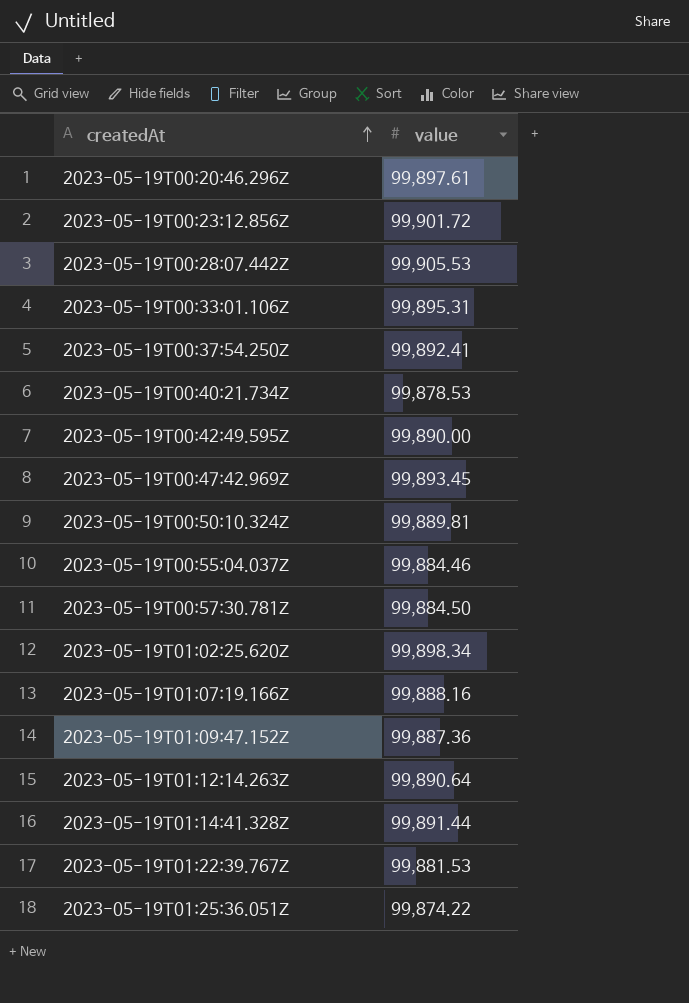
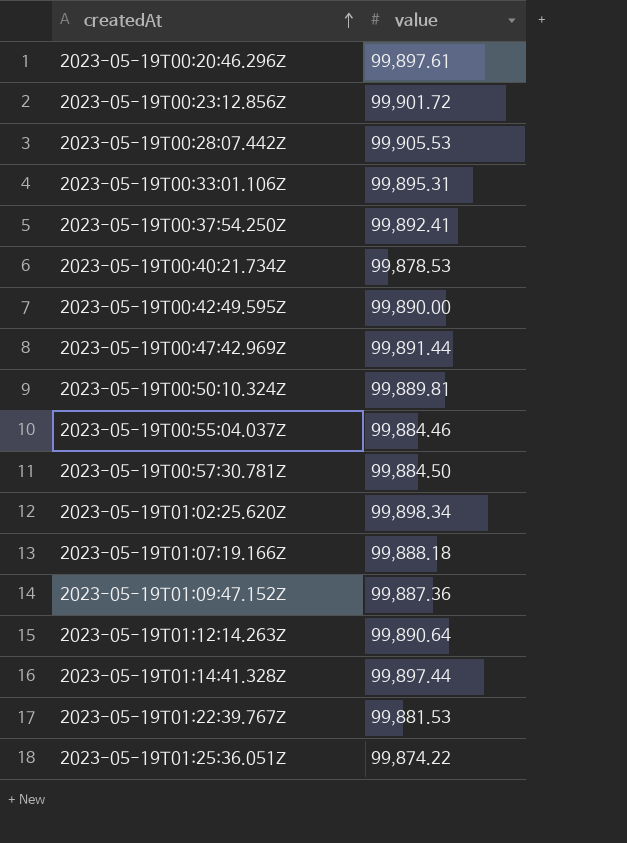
2023-05-19T00:47:42.969Z | value: 99,893.45 -> 99,891.44
2023-05-19T01:07:19.166Z | value: 99,888.16 -> 99,888.18
2023-05-19T01:14:41.328Z | value: 99,891.44 -> 99,897.44

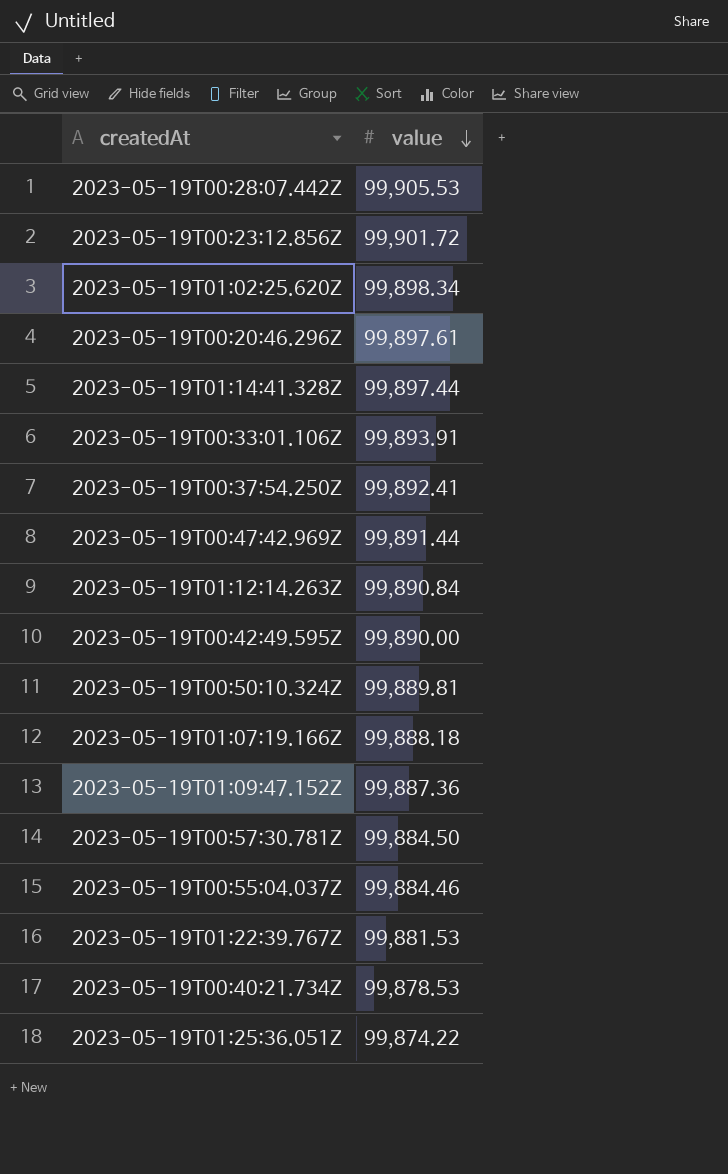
row order: createdAt ascending -> value descending
2023-05-19T00:33:01.106Z | value: 99,895.31 -> 99,893.91
2023-05-19T01:12:14.263Z | value: 99,890.64 -> 99,890.84

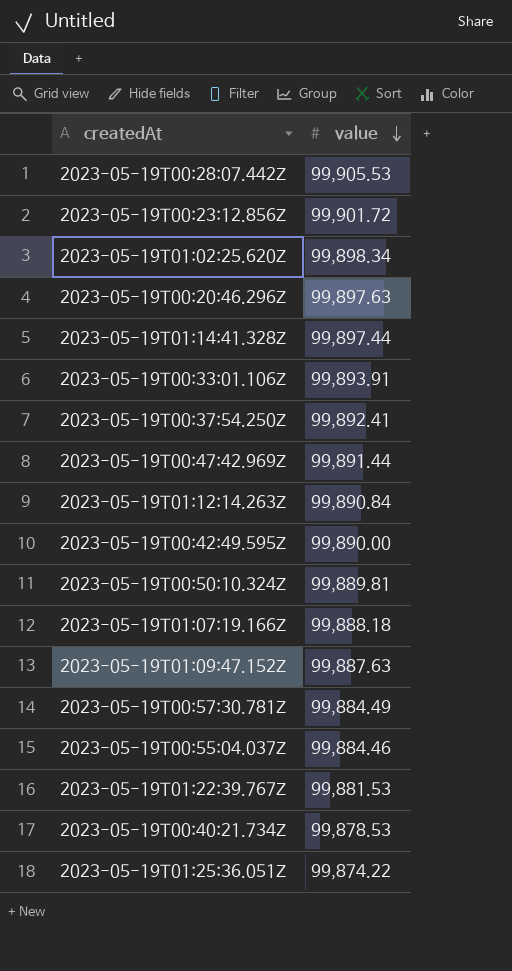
2023-05-19T00:20:46.296Z | value: 99,897.61 -> 99,897.63
2023-05-19T01:09:47.152Z | value: 99,887.36 -> 99,887.63
2023-05-19T00:57:30.781Z | value: 99,884.50 -> 99,884.49

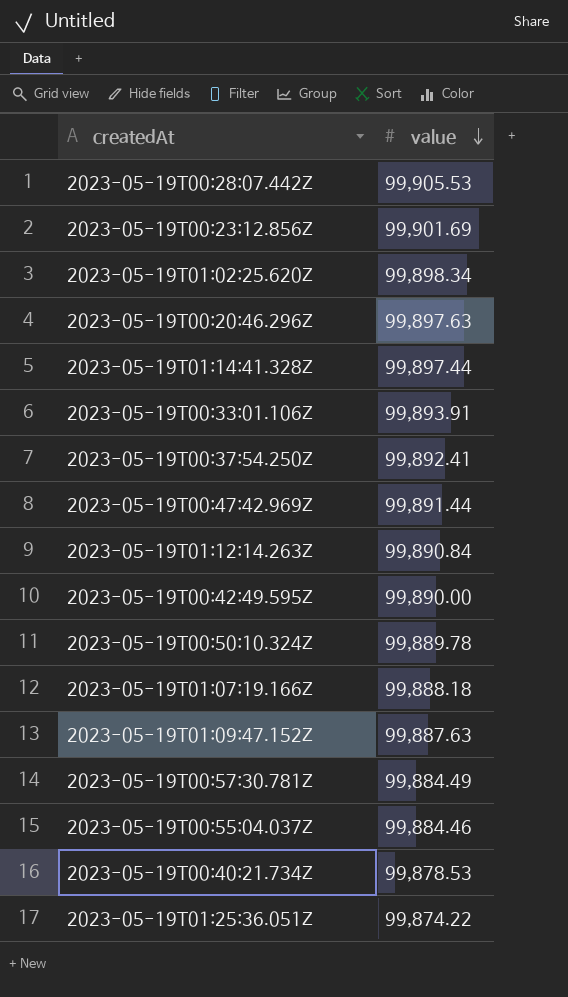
row 2023-05-19T01:22:39.767Z: 99,881.53 -> none
2023-05-19T00:23:12.856Z | value: 99,901.72 -> 99,901.69
2023-05-19T00:50:10.324Z | value: 99,889.81 -> 99,889.78

